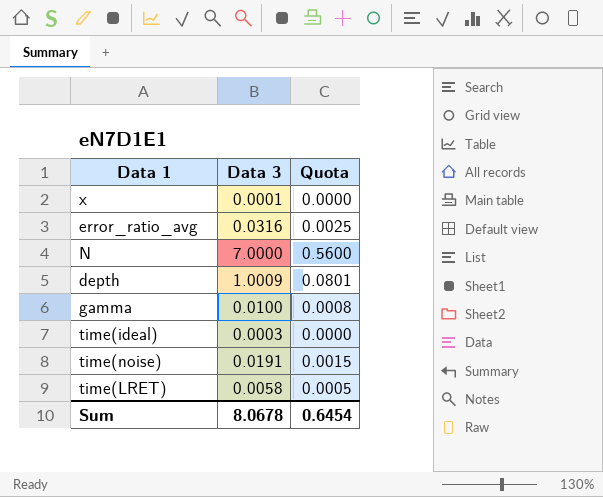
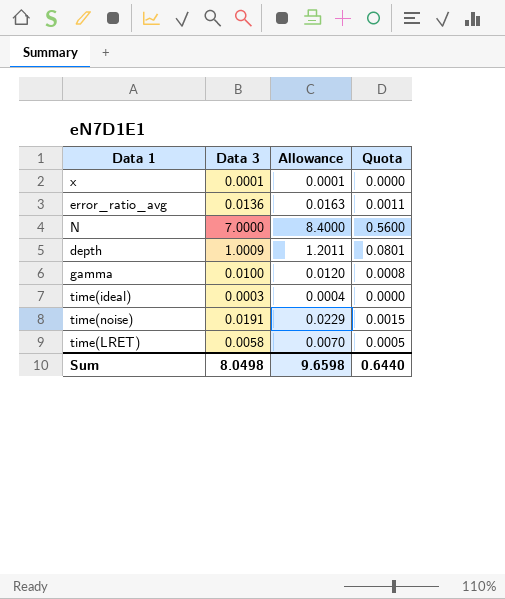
column Allowance | formula: none -> [Data 3] * 1.2
error_ratio_avg | Data 3: 0.0316 -> 0.0136
error_ratio_avg | Quota: 0.0025 -> 0.0011
Sum | Data 3: 8.0678 -> 8.0498
Sum | Quota: 0.6454 -> 0.6440

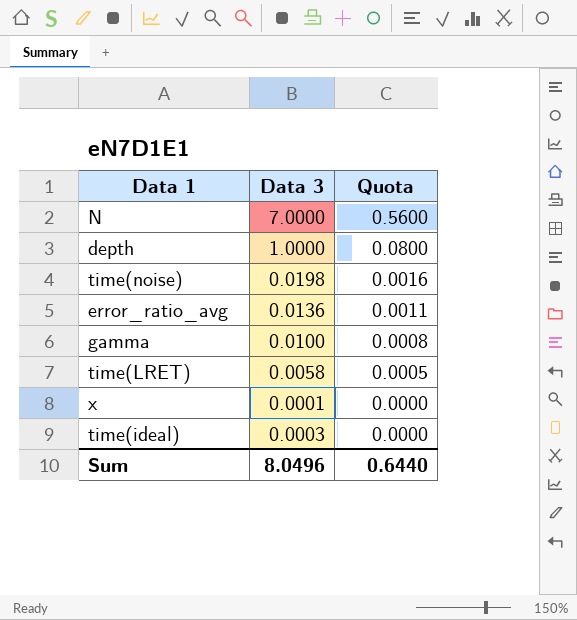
row order: none -> Quota descending
column Allowance | formula: [Data 3] * 1.2 -> none
depth | Data 3: 1.0009 -> 1.0000
depth | Quota: 0.0801 -> 0.0800
time(noise) | Data 3: 0.0191 -> 0.0198
time(noise) | Quota: 0.0015 -> 0.0016
Sum | Data 3: 8.0498 -> 8.0496

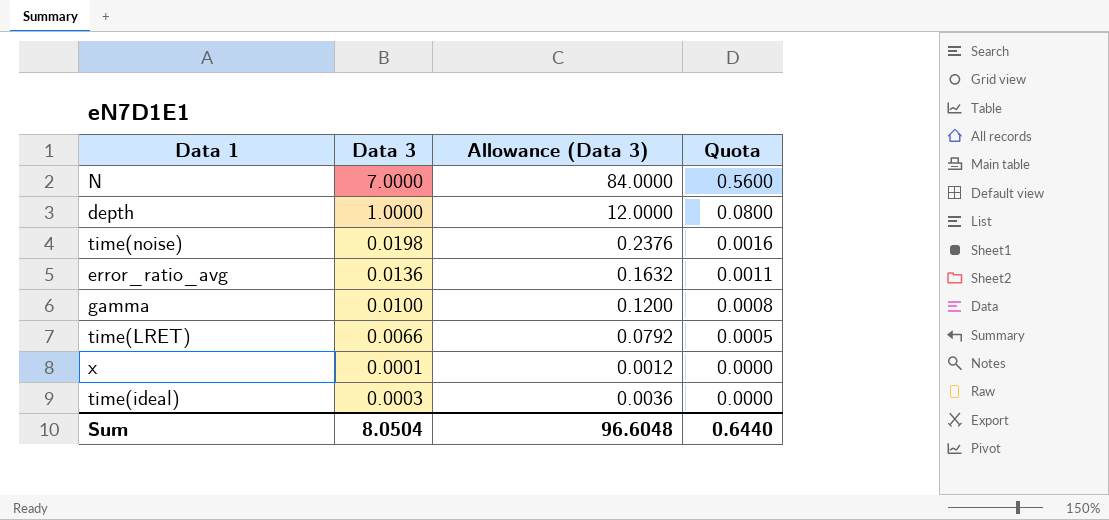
column Allowance (Data 3) | formula: none -> [Data 3] * 12
time(LRET) | Data 3: 0.0058 -> 0.0066
Sum | Data 3: 8.0496 -> 8.0504

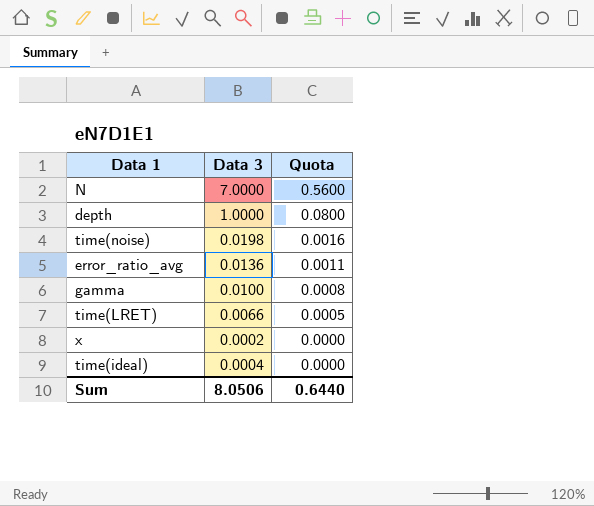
column Allowance (Data 3) | formula: [Data 3] * 12 -> none
x | Data 3: 0.0001 -> 0.0002
time(ideal) | Data 3: 0.0003 -> 0.0004
Sum | Data 3: 8.0504 -> 8.0506

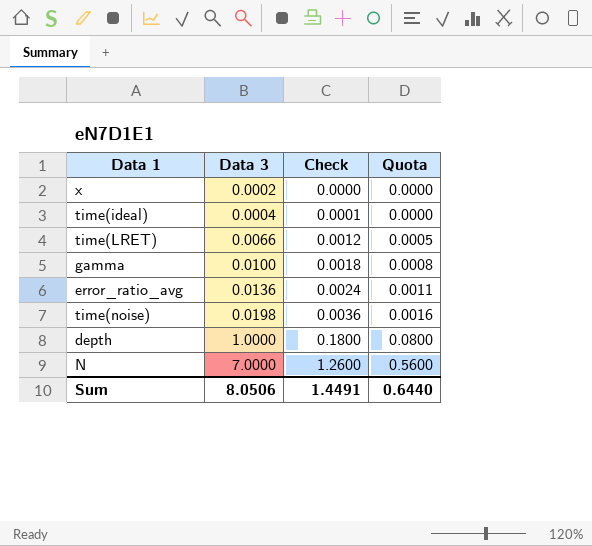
row order: Quota descending -> Data 3 ascending
column Check | formula: none -> [Data 3] * 0.18

